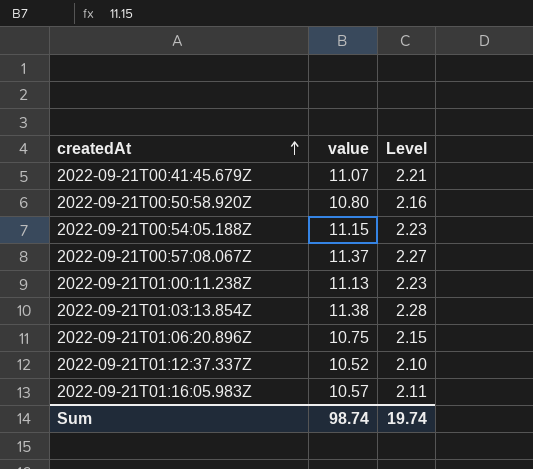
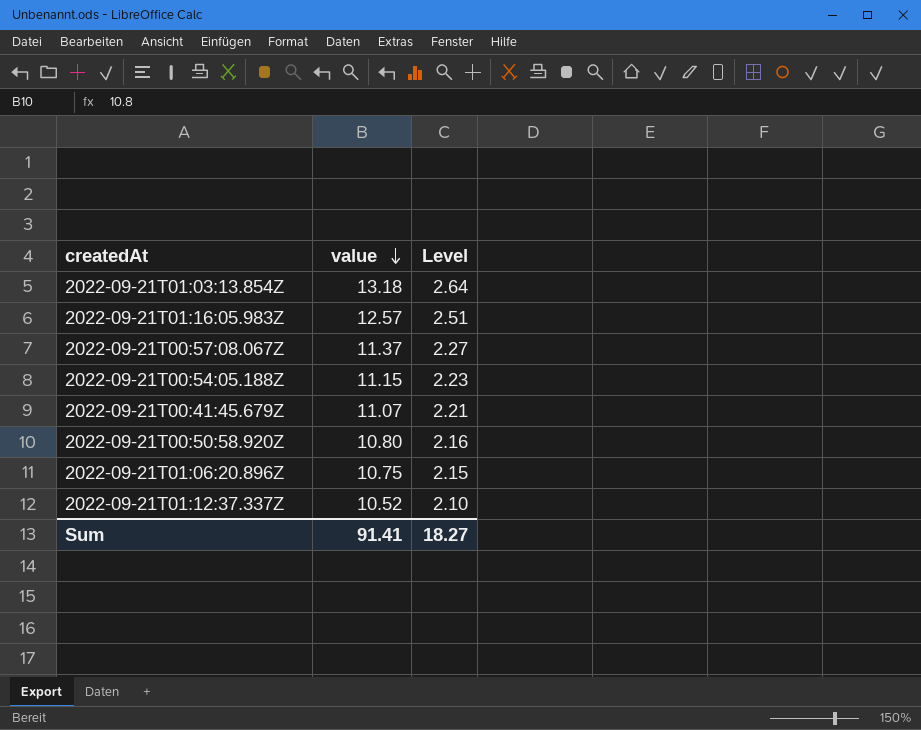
row order: createdAt ascending -> value descending
row 2022-09-21T01:00:11.238Z: 11.13 | 2.23 -> none
2022-09-21T01:03:13.854Z | value: 11.38 -> 13.18
2022-09-21T01:03:13.854Z | Level: 2.28 -> 2.64
2022-09-21T01:16:05.983Z | value: 10.57 -> 12.57
2022-09-21T01:16:05.983Z | Level: 2.11 -> 2.51
Sum | value: 98.74 -> 91.41
Sum | Level: 19.74 -> 18.27

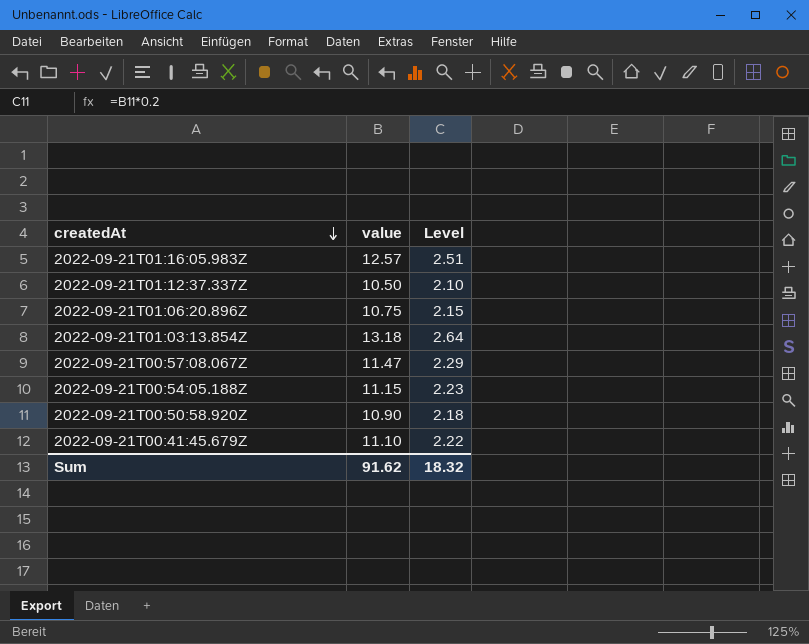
row order: value descending -> createdAt descending
2022-09-21T01:12:37.337Z | value: 10.52 -> 10.50
2022-09-21T00:57:08.067Z | value: 11.37 -> 11.47
2022-09-21T00:57:08.067Z | Level: 2.27 -> 2.29
2022-09-21T00:50:58.920Z | value: 10.80 -> 10.90
2022-09-21T00:50:58.920Z | Level: 2.16 -> 2.18
2022-09-21T00:41:45.679Z | value: 11.07 -> 11.10
2022-09-21T00:41:45.679Z | Level: 2.21 -> 2.22
Sum | value: 91.41 -> 91.62
Sum | Level: 18.27 -> 18.32

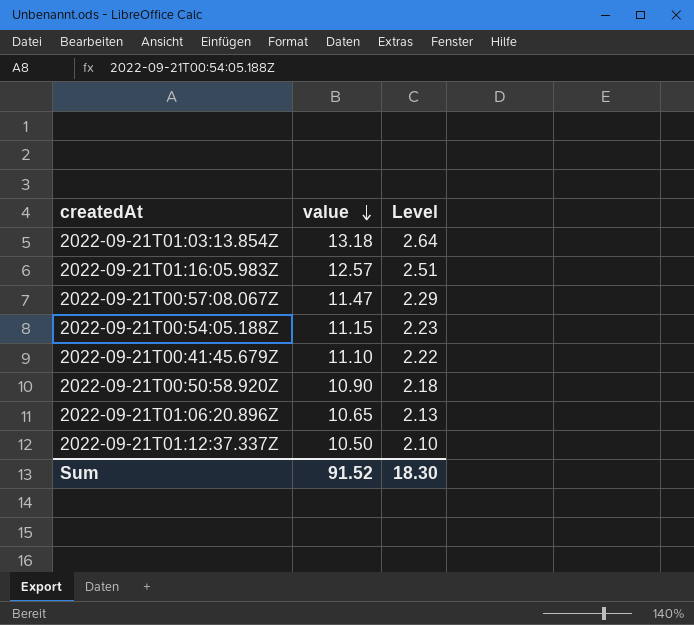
row order: createdAt descending -> value descending
2022-09-21T01:06:20.896Z | value: 10.75 -> 10.65
2022-09-21T01:06:20.896Z | Level: 2.15 -> 2.13
Sum | value: 91.62 -> 91.52
Sum | Level: 18.32 -> 18.30

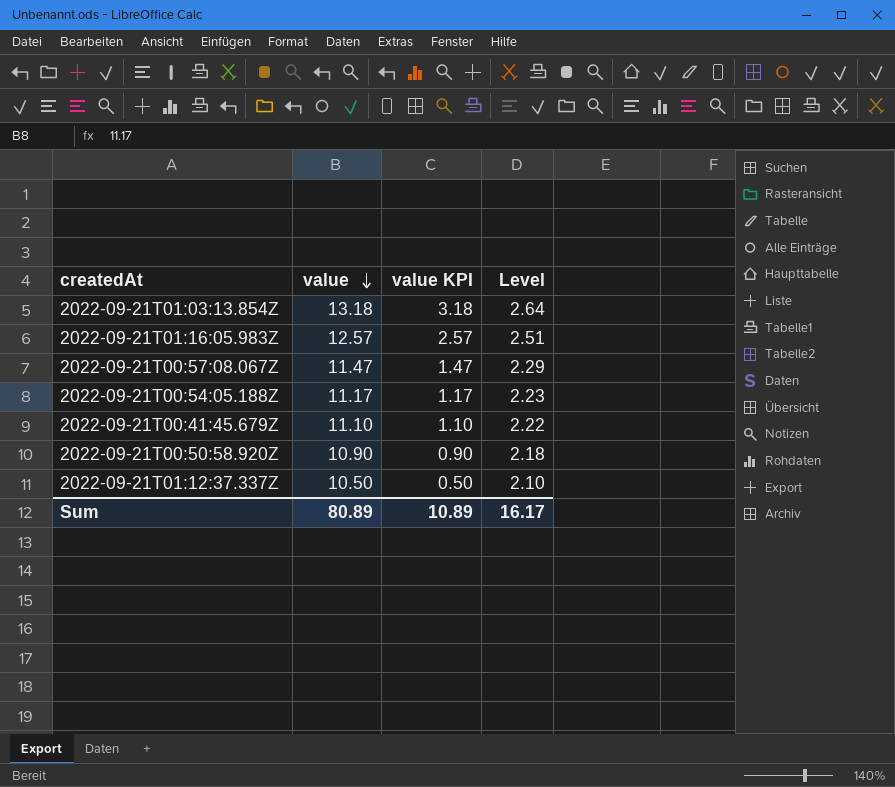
column value KPI | formula: none -> [value] - 10
row 2022-09-21T01:06:20.896Z: 10.65 | 2.13 -> none
2022-09-21T00:54:05.188Z | value: 11.15 -> 11.17
Sum | value: 91.52 -> 80.89
Sum | Level: 18.30 -> 16.17

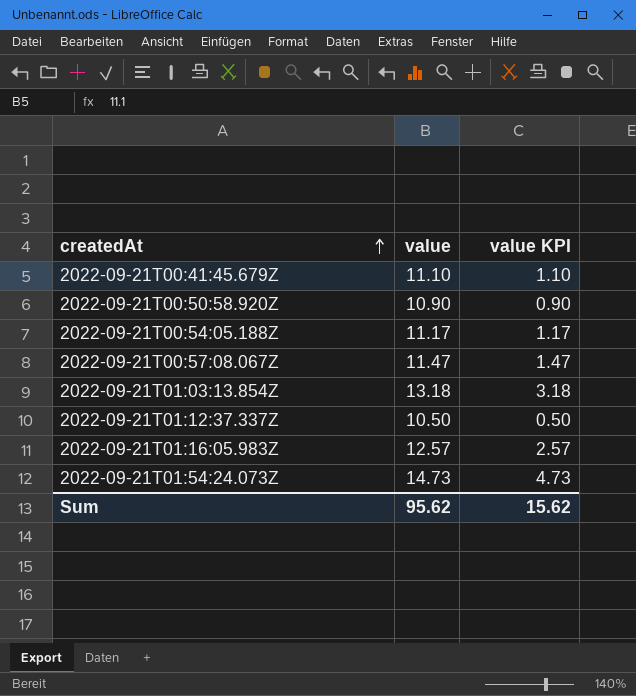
row order: value descending -> createdAt ascending
column Level | formula: [value] * 0.2 -> none
row 2022-09-21T01:54:24.073Z: none -> 14.73 | 4.73
Sum | value: 80.89 -> 95.62
Sum | value KPI: 10.89 -> 15.62

